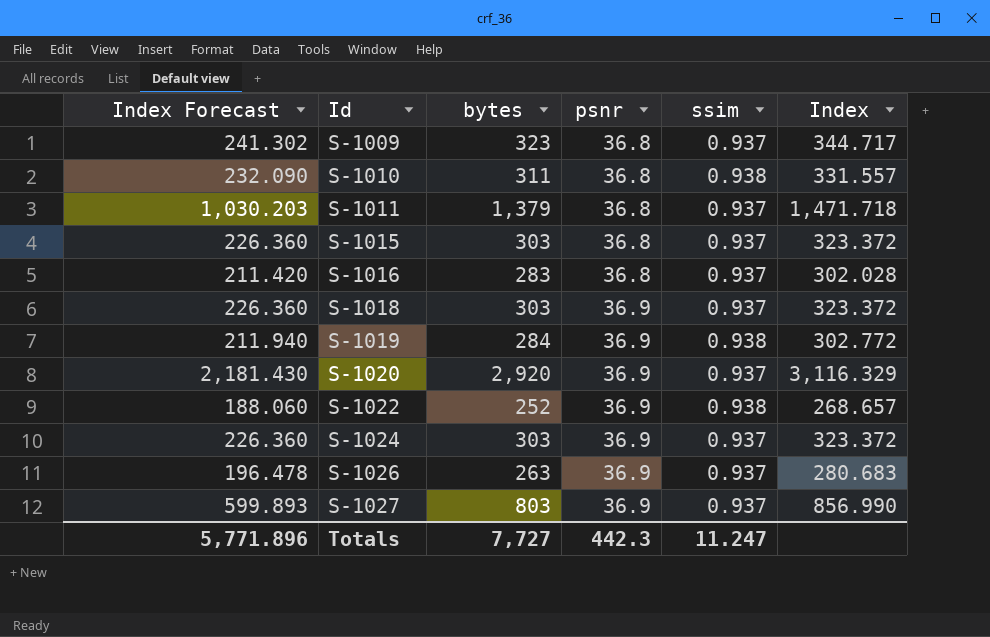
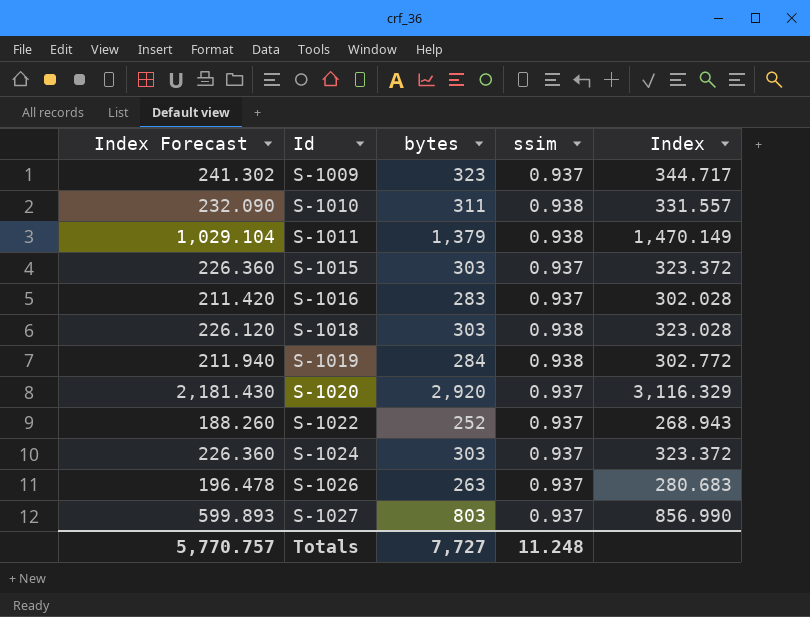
column psnr | position: 4 -> none
S-1011 | Index Forecast: 1,030.203 -> 1,029.104
S-1011 | ssim: 0.937 -> 0.938
S-1011 | Index: 1,471.718 -> 1,470.149
S-1018 | Index Forecast: 226.360 -> 226.120
S-1018 | ssim: 0.937 -> 0.938
S-1018 | Index: 323.372 -> 323.028
S-1022 | Index Forecast: 188.060 -> 188.260
S-1022 | ssim: 0.938 -> 0.937
S-1022 | Index: 268.657 -> 268.943
Totals | Index Forecast: 5,771.896 -> 5,770.757
Totals | ssim: 11.247 -> 11.248

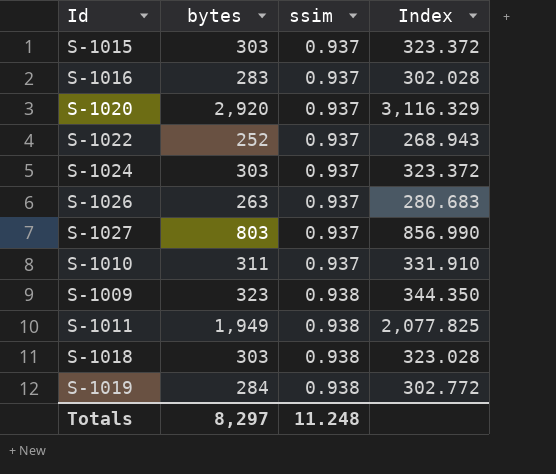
row order: Id ascending -> ssim ascending
column Index Forecast | formula: [Index] * 0.7 -> none
S-1010 | ssim: 0.938 -> 0.937
S-1010 | Index: 331.557 -> 331.910
S-1009 | ssim: 0.937 -> 0.938
S-1009 | Index: 344.717 -> 344.350
S-1011 | bytes: 1,379 -> 1,949
S-1011 | Index: 1,470.149 -> 2,077.825
Totals | bytes: 7,727 -> 8,297

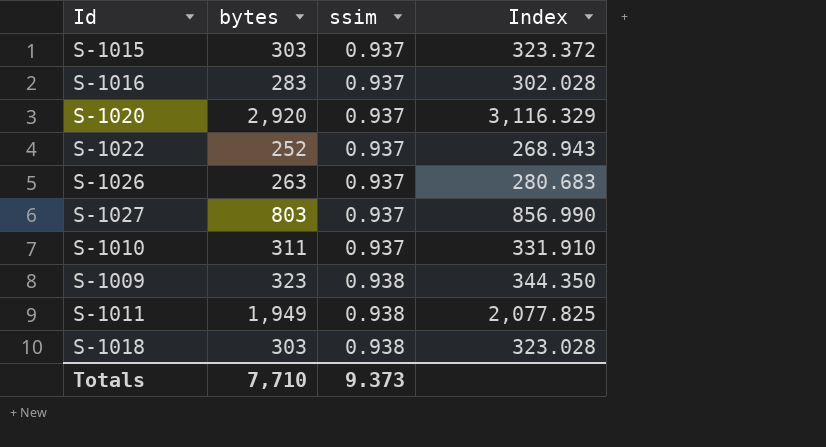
row S-1024: 303 | 0.937 | 323.372 -> none
row S-1019: 284 | 0.938 | 302.772 -> none
Totals | bytes: 8,297 -> 7,710
Totals | ssim: 11.248 -> 9.373

